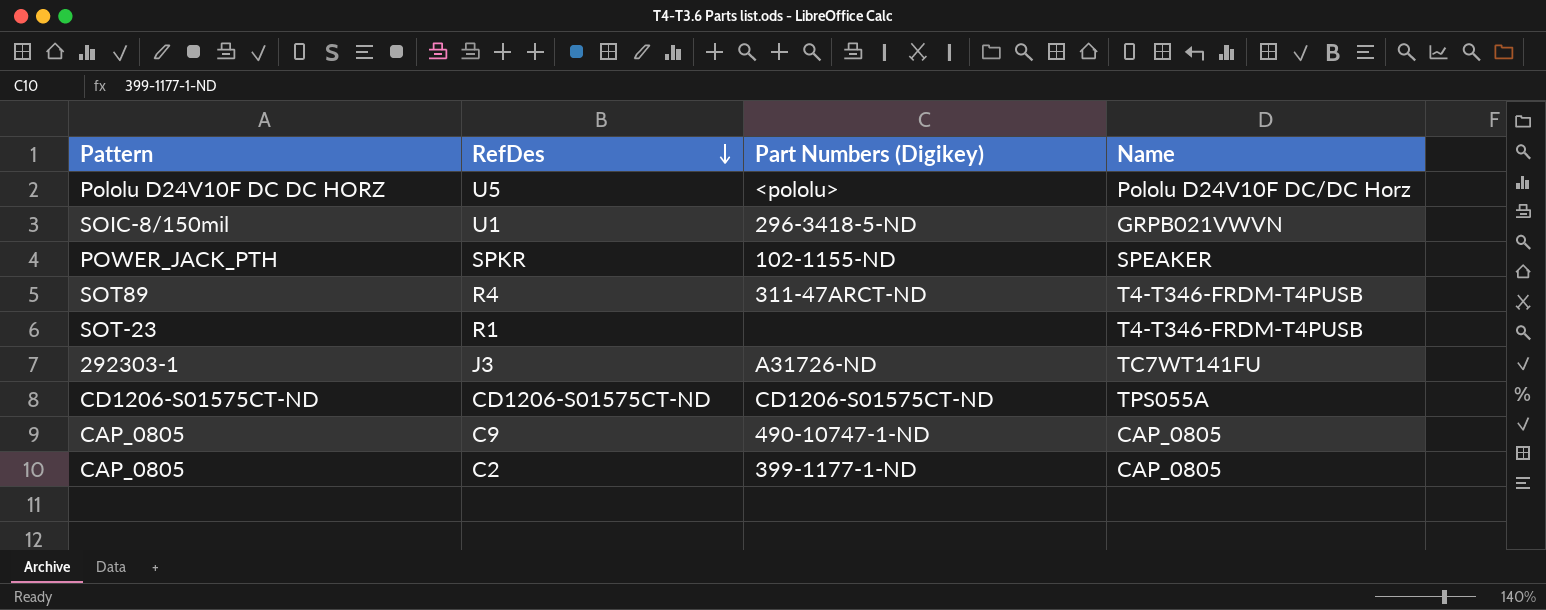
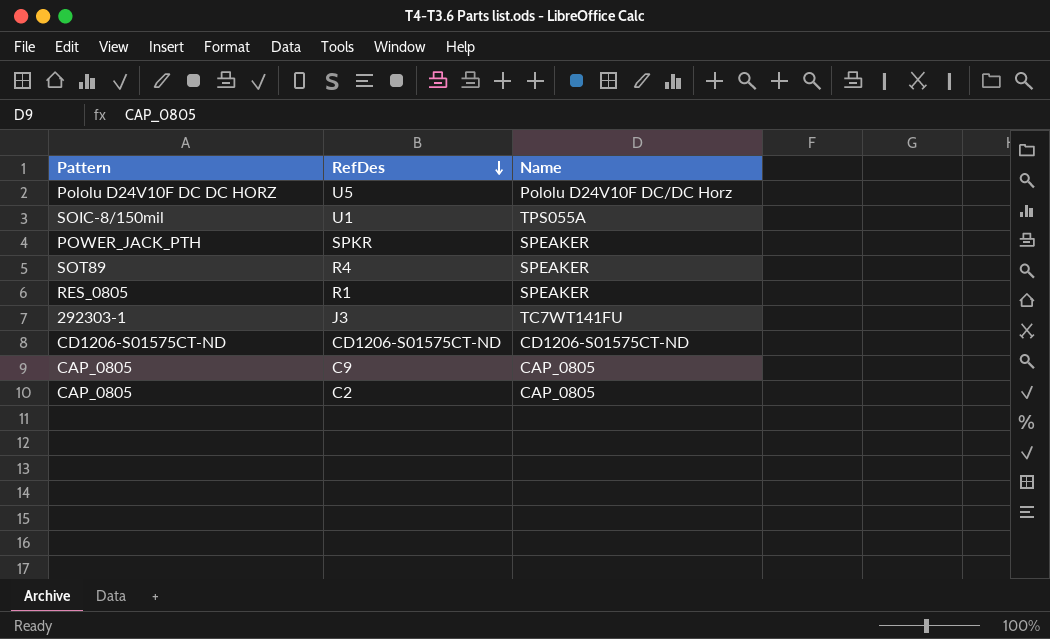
column Part Numbers (Digikey) | position: 3 -> none
U1 | Name: GRPB021VWVN -> TPS055A
R4 | Name: T4-T346-FRDM-T4PUSB -> SPEAKER
R1 | Pattern: SOT-23 -> RES_0805
R1 | Name: T4-T346-FRDM-T4PUSB -> SPEAKER
CD1206-S01575CT-ND | Name: TPS055A -> CD1206-S01575CT-ND

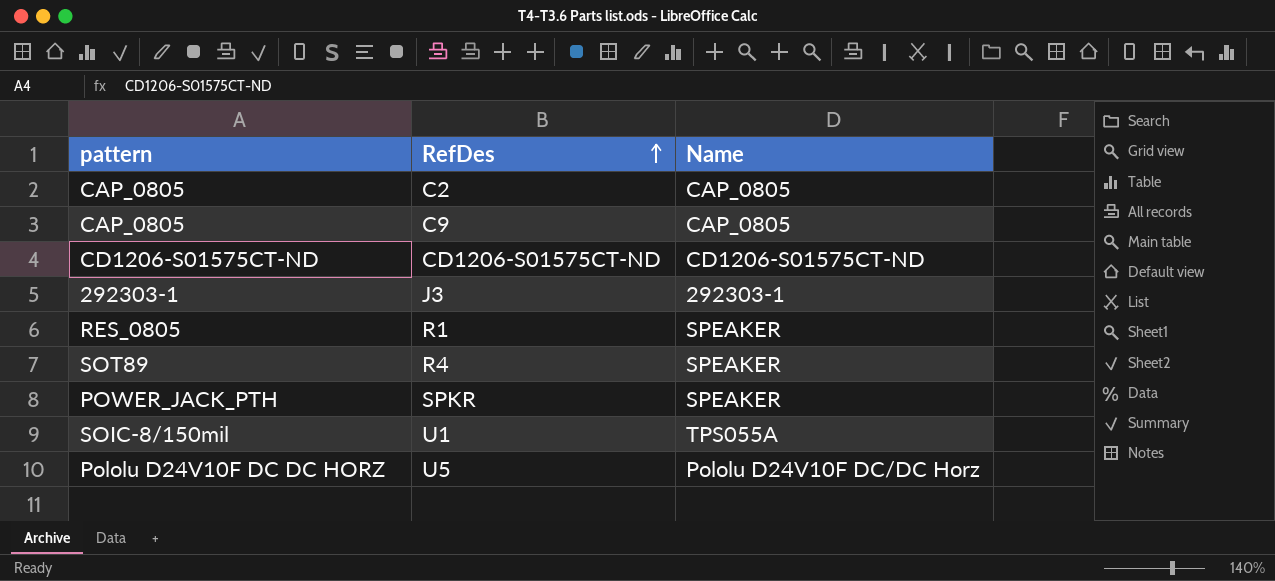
row order: RefDes descending -> RefDes ascending
column name: Pattern -> pattern
J3 | Name: TC7WT141FU -> 292303-1

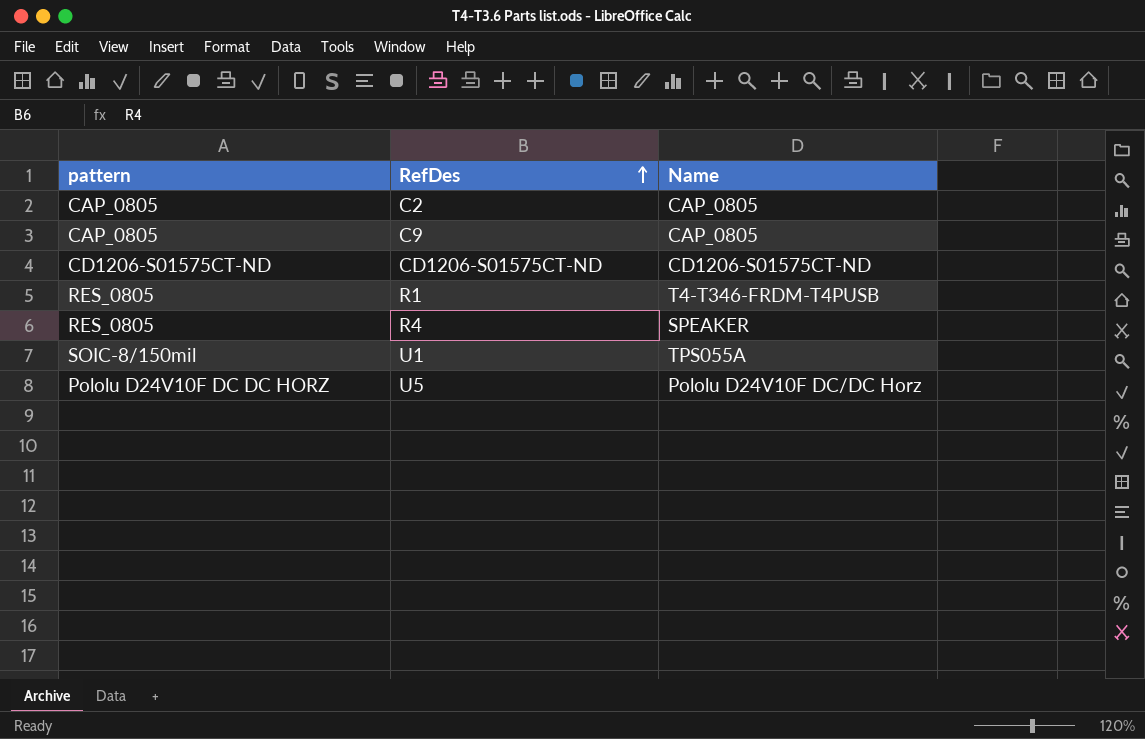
row J3: 292303-1 | 292303-1 -> none
row SPKR: POWER_JACK_PTH | SPEAKER -> none
R1 | Name: SPEAKER -> T4-T346-FRDM-T4PUSB
R4 | pattern: SOT89 -> RES_0805

